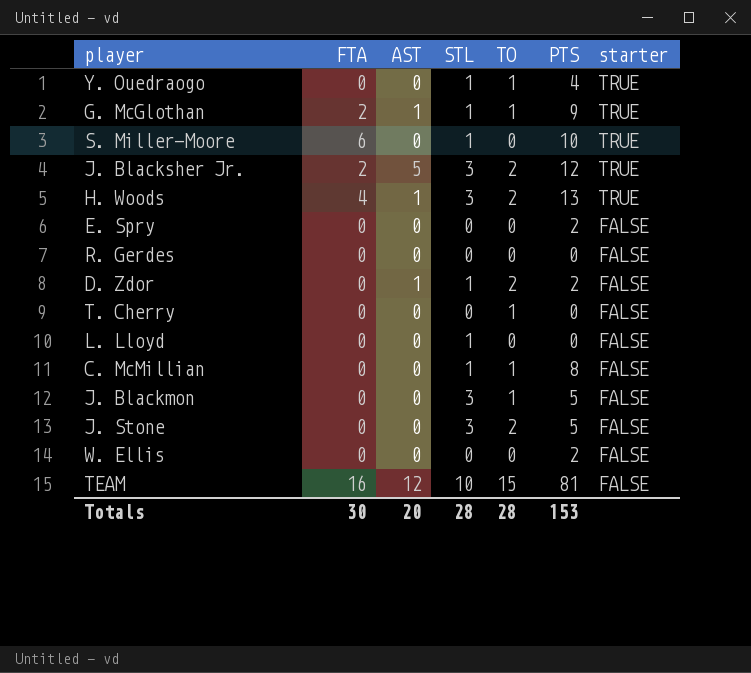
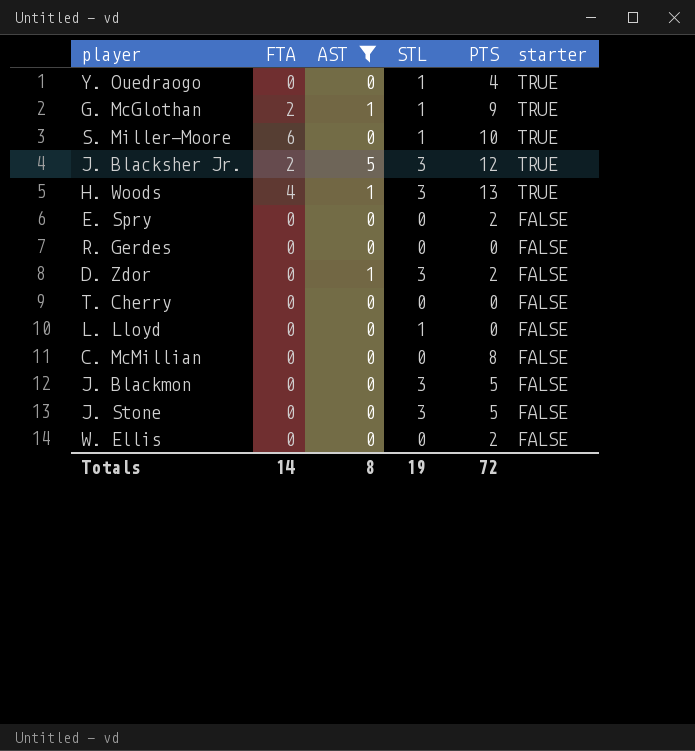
filter: none -> AST != 12
column TO | position: 5 -> none
D. Zdor | STL: 1 -> 3
C. McMillian | STL: 1 -> 0
Totals | FTA: 30 -> 14
Totals | AST: 20 -> 8
Totals | STL: 28 -> 19
Totals | PTS: 153 -> 72

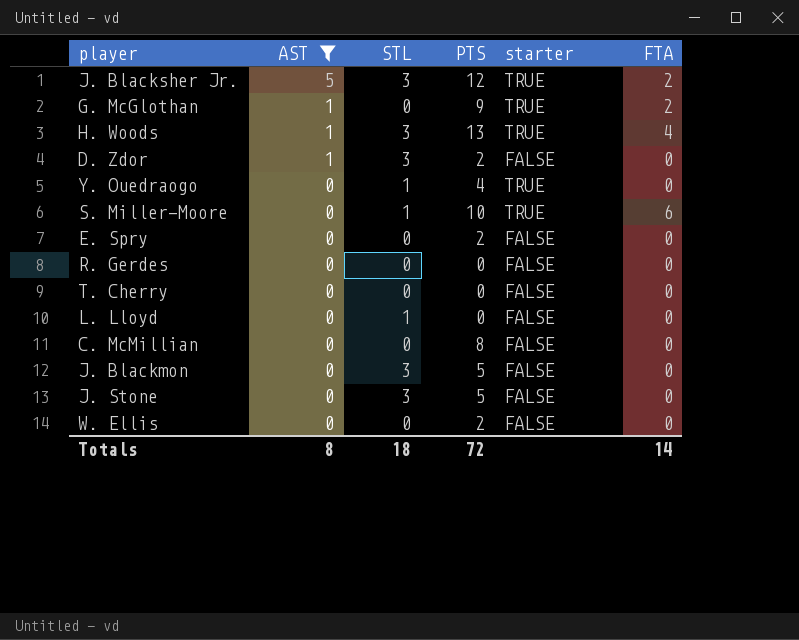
row order: starter descending -> AST descending
column FTA | position: 2 -> 6
G. McGlothan | STL: 1 -> 0
Totals | STL: 19 -> 18

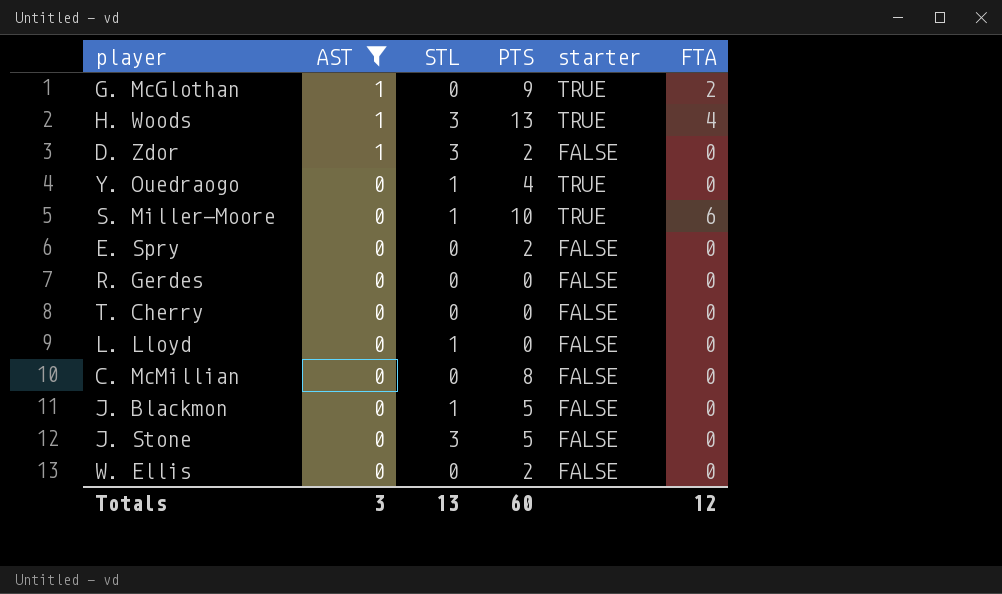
row J. Blacksher Jr.: 5 | 3 | 12 | TRUE | 2 -> none
J. Blackmon | STL: 3 -> 1
Totals | AST: 8 -> 3
Totals | STL: 18 -> 13
Totals | PTS: 72 -> 60
Totals | FTA: 14 -> 12

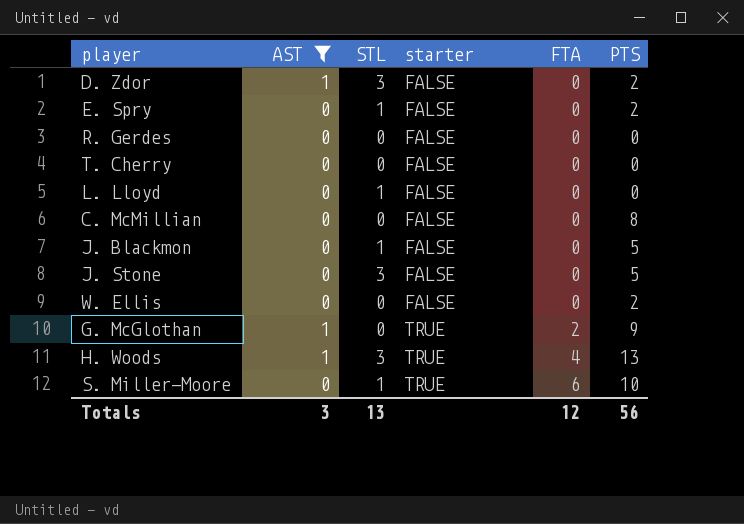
row order: AST descending -> starter ascending
column PTS | position: 4 -> 6
row Y. Ouedraogo: 0 | 1 | 4 | TRUE | 0 -> none
E. Spry | STL: 0 -> 1
Totals | PTS: 60 -> 56

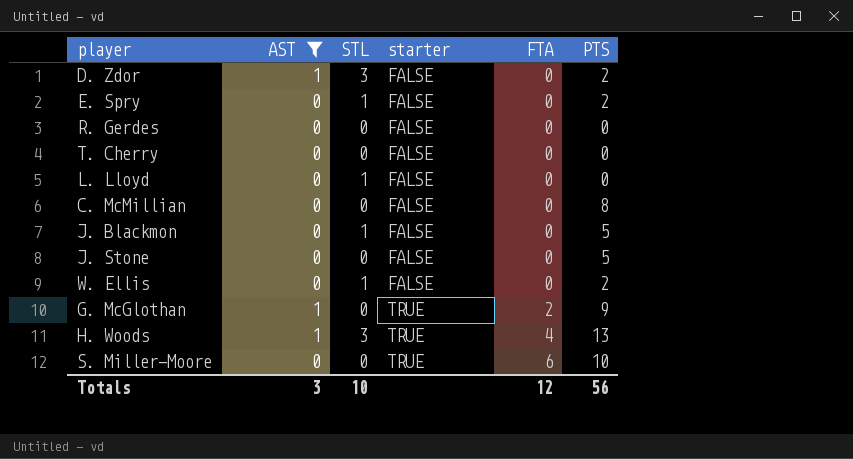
J. Stone | STL: 3 -> 0
W. Ellis | STL: 0 -> 1
S. Miller-Moore | STL: 1 -> 0
Totals | STL: 13 -> 10

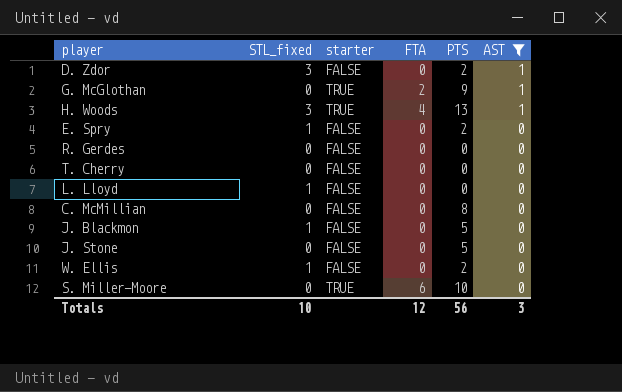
row order: starter ascending -> AST descending
column name: STL -> STL_fixed
column AST | position: 2 -> 6

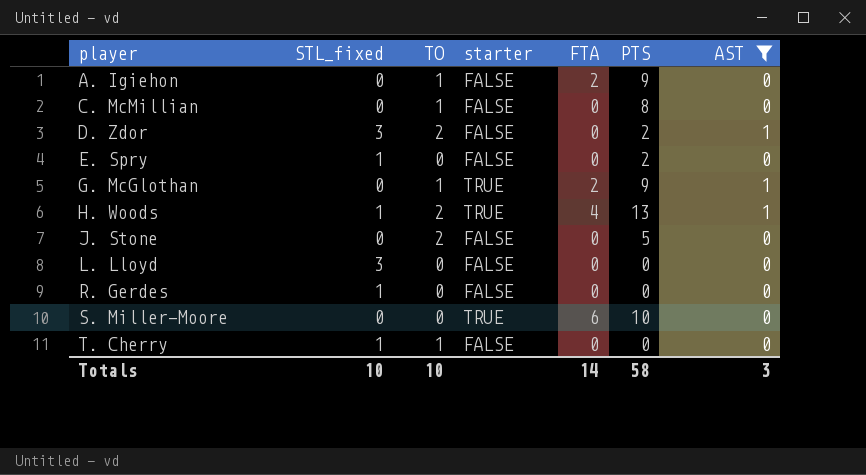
row order: AST descending -> player ascending
column TO | position: none -> 3
row J. Blackmon: 1 | FALSE | 0 | 5 | 0 -> none
row W. Ellis: 1 | FALSE | 0 | 2 | 0 -> none
row A. Igiehon: none -> 0 | 1 | FALSE | 2 | 9 | 0
H. Woods | STL_fixed: 3 -> 1
L. Lloyd | STL_fixed: 1 -> 3
R. Gerdes | STL_fixed: 0 -> 1
T. Cherry | STL_fixed: 0 -> 1
Totals | FTA: 12 -> 14
Totals | PTS: 56 -> 58

